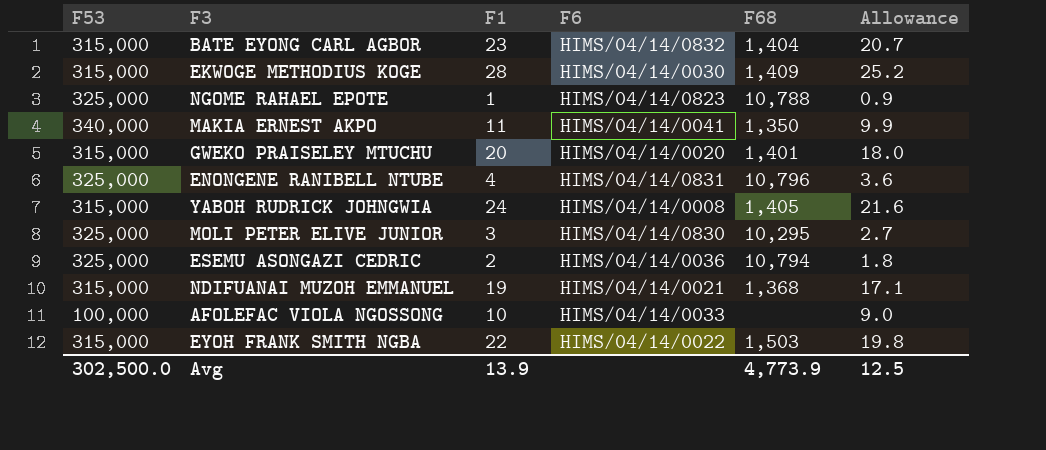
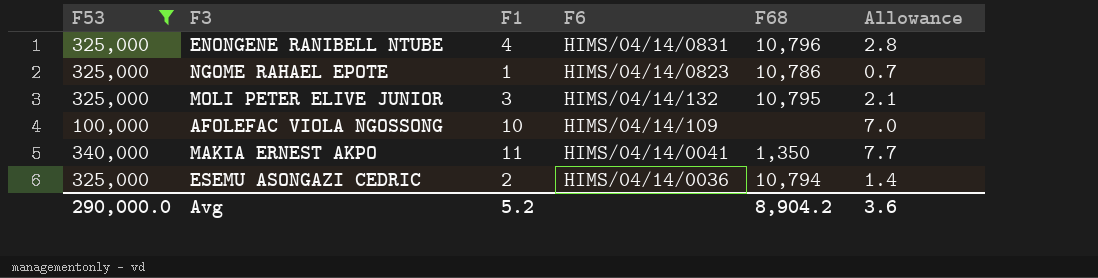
filter: none -> F53 != 315,000
row order: none -> F6 descending
column Allowance | formula: [F1] * 0.9 -> [F1] * 0.7
NGOME RAHAEL EPOTE | F68: 10,788 -> 10,786
MOLI PETER ELIVE JUNIOR | F6: HIMS/04/14/0830 -> HIMS/04/14/132
MOLI PETER ELIVE JUNIOR | F68: 10,295 -> 10,795
AFOLEFAC VIOLA NGOSSONG | F6: HIMS/04/14/0033 -> HIMS/04/14/109
Avg | F53: 302,500.0 -> 290,000.0
Avg | F1: 13.9 -> 5.2
Avg | F68: 4,773.9 -> 8,904.2
Avg | Allowance: 12.5 -> 3.6

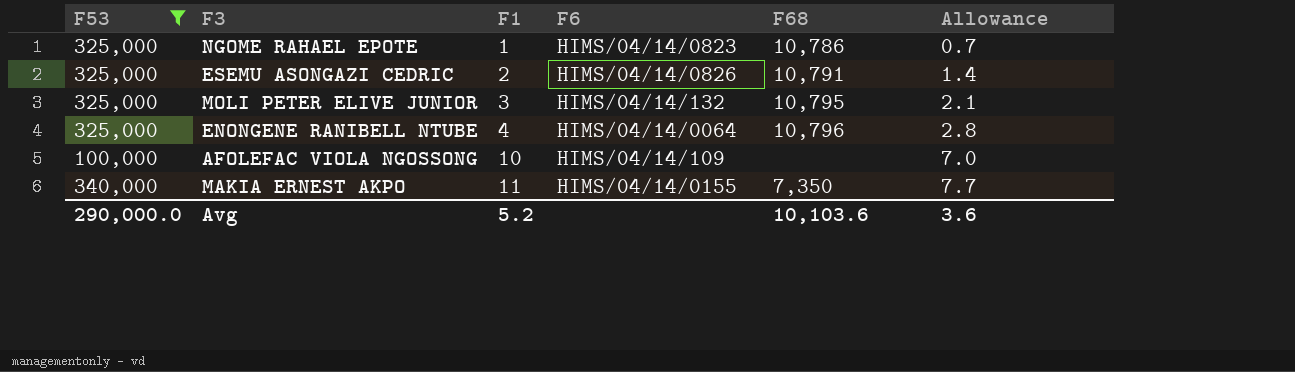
row order: F6 descending -> F1 ascending
ESEMU ASONGAZI CEDRIC | F6: HIMS/04/14/0036 -> HIMS/04/14/0826
ESEMU ASONGAZI CEDRIC | F68: 10,794 -> 10,791
ENONGENE RANIBELL NTUBE | F6: HIMS/04/14/0831 -> HIMS/04/14/0064
MAKIA ERNEST AKPO | F6: HIMS/04/14/0041 -> HIMS/04/14/0155
MAKIA ERNEST AKPO | F68: 1,350 -> 7,350
Avg | F68: 8,904.2 -> 10,103.6

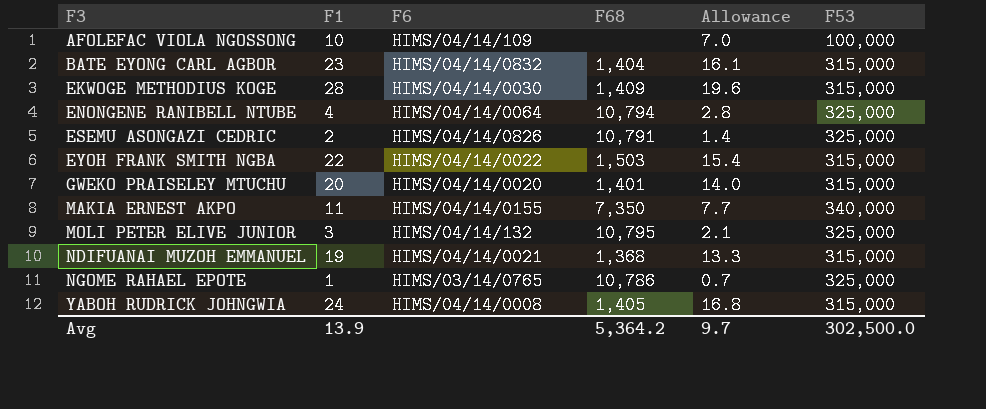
filter: F53 != 315,000 -> none
row order: F1 ascending -> F3 ascending
column F53 | position: 1 -> 6
ENONGENE RANIBELL NTUBE | F68: 10,796 -> 10,794
NGOME RAHAEL EPOTE | F6: HIMS/04/14/0823 -> HIMS/03/14/0765
Avg | F1: 5.2 -> 13.9
Avg | F68: 10,103.6 -> 5,364.2
Avg | Allowance: 3.6 -> 9.7
Avg | F53: 290,000.0 -> 302,500.0

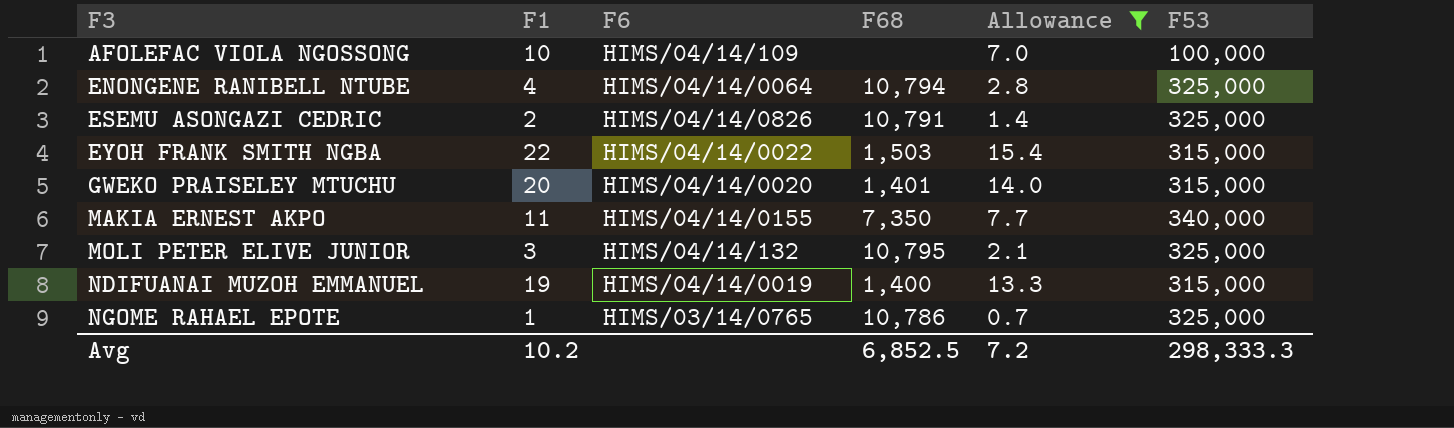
filter: none -> Allowance <= 15.4
NDIFUANAI MUZOH EMMANUEL | F6: HIMS/04/14/0021 -> HIMS/04/14/0019
NDIFUANAI MUZOH EMMANUEL | F68: 1,368 -> 1,400
Avg | F1: 13.9 -> 10.2
Avg | F68: 5,364.2 -> 6,852.5
Avg | Allowance: 9.7 -> 7.2
Avg | F53: 302,500.0 -> 298,333.3

